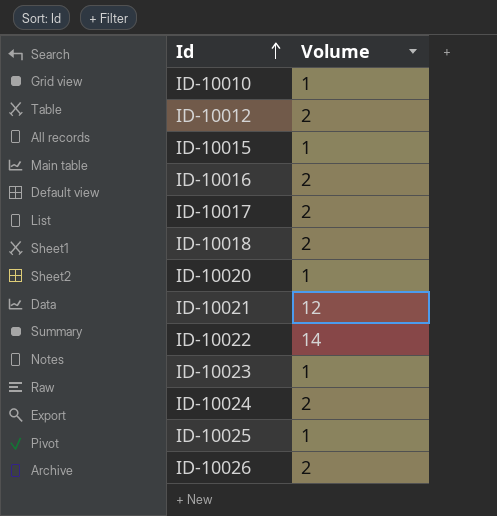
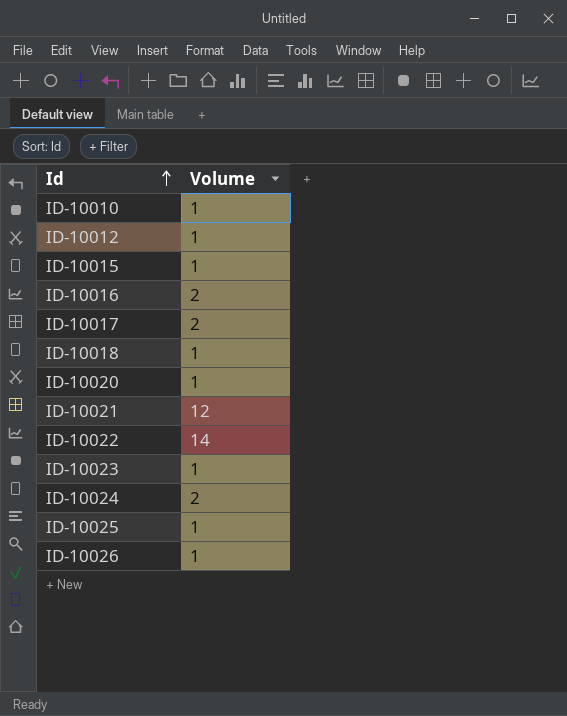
ID-10012 | Volume: 2 -> 1
ID-10018 | Volume: 2 -> 1
ID-10026 | Volume: 2 -> 1

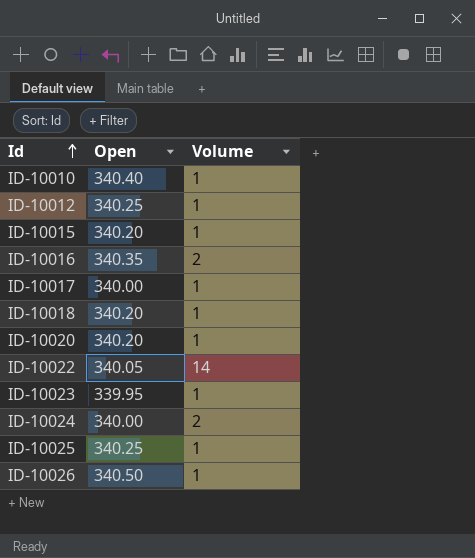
column Open | position: none -> 2
row ID-10021: 12 -> none
ID-10017 | Volume: 2 -> 1

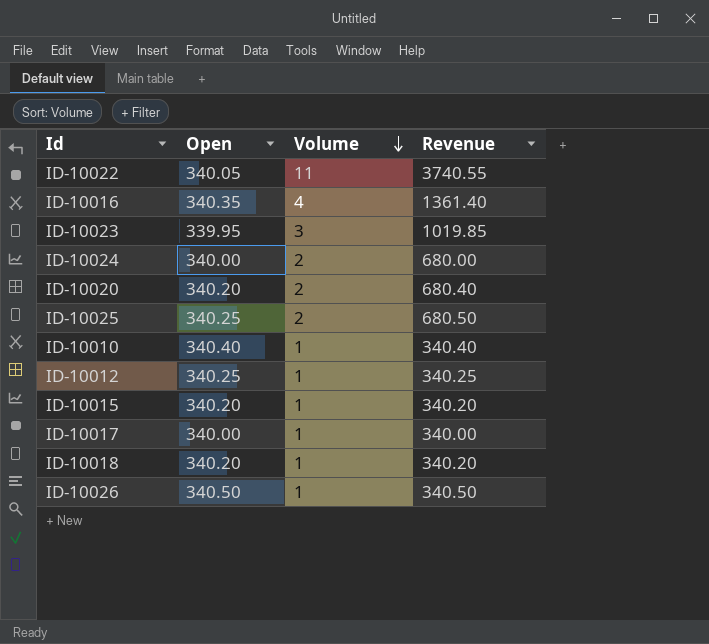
row order: Id ascending -> Volume descending
column Revenue | formula: none -> [Open] * [Volume]
ID-10022 | Volume: 14 -> 11
ID-10016 | Volume: 2 -> 4
ID-10023 | Volume: 1 -> 3
ID-10020 | Volume: 1 -> 2
ID-10025 | Volume: 1 -> 2

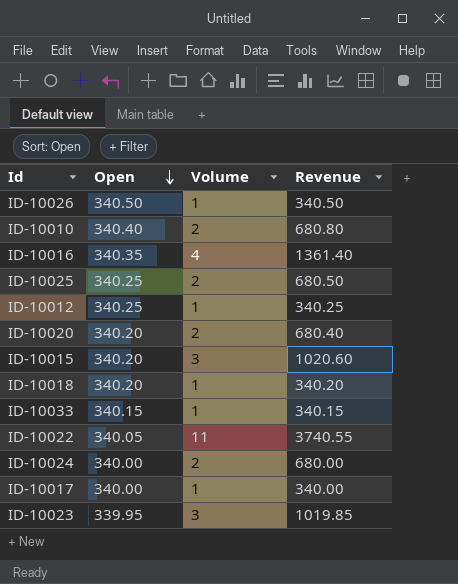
row order: Volume descending -> Open descending
ID-10010 | Volume: 1 -> 2
ID-10010 | Revenue: 340.40 -> 680.80
ID-10015 | Volume: 1 -> 3
ID-10015 | Revenue: 340.20 -> 1020.60
row ID-10033: none -> 340.15 | 1 | 340.15

